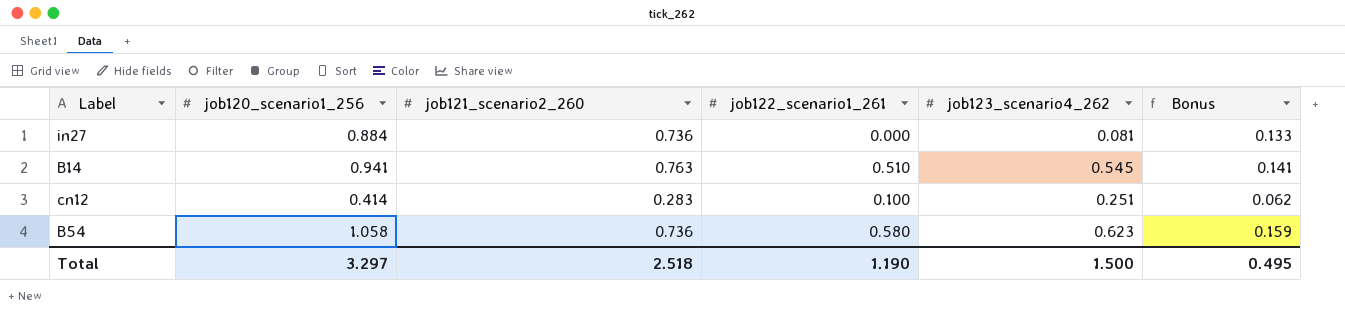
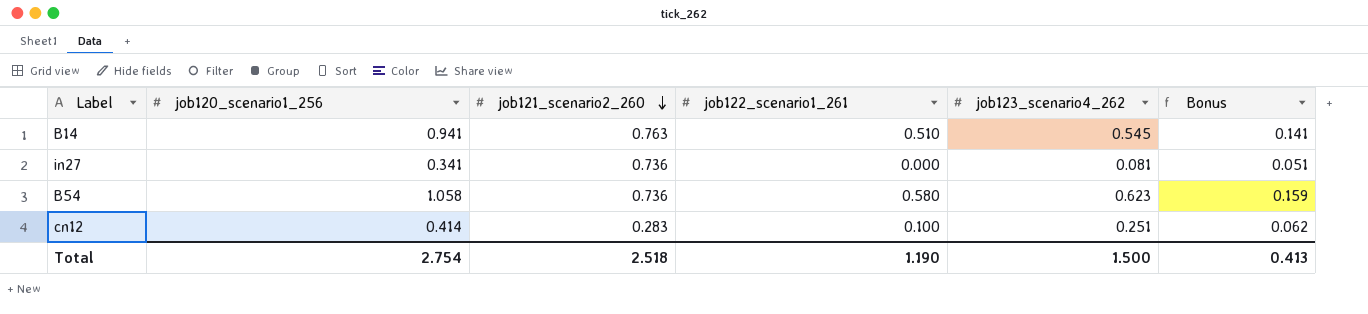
row order: none -> job121_scenario2_260 descending
in27 | job120_scenario1_256: 0.884 -> 0.341
in27 | Bonus: 0.133 -> 0.051
Total | job120_scenario1_256: 3.297 -> 2.754
Total | Bonus: 0.495 -> 0.413

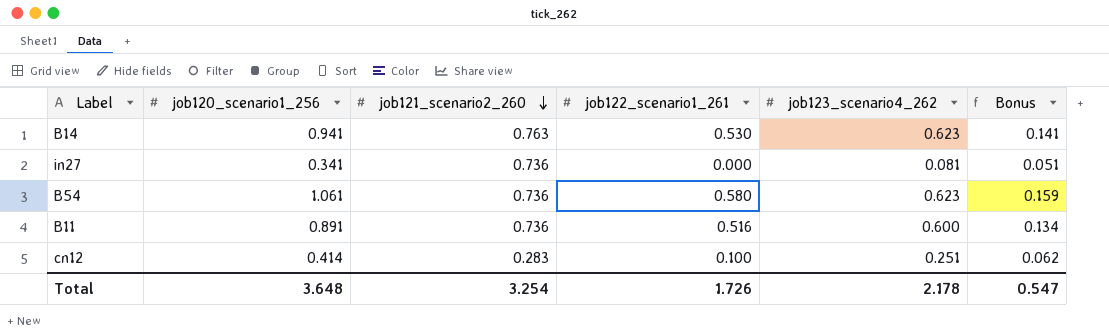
B14 | job122_scenario1_261: 0.510 -> 0.530
B14 | job123_scenario4_262: 0.545 -> 0.623
B54 | job120_scenario1_256: 1.058 -> 1.061
row B11: none -> 0.891 | 0.736 | 0.516 | 0.600 | 0.134
Total | job120_scenario1_256: 2.754 -> 3.648
Total | job121_scenario2_260: 2.518 -> 3.254
Total | job122_scenario1_261: 1.190 -> 1.726
Total | job123_scenario4_262: 1.500 -> 2.178
Total | Bonus: 0.413 -> 0.547

